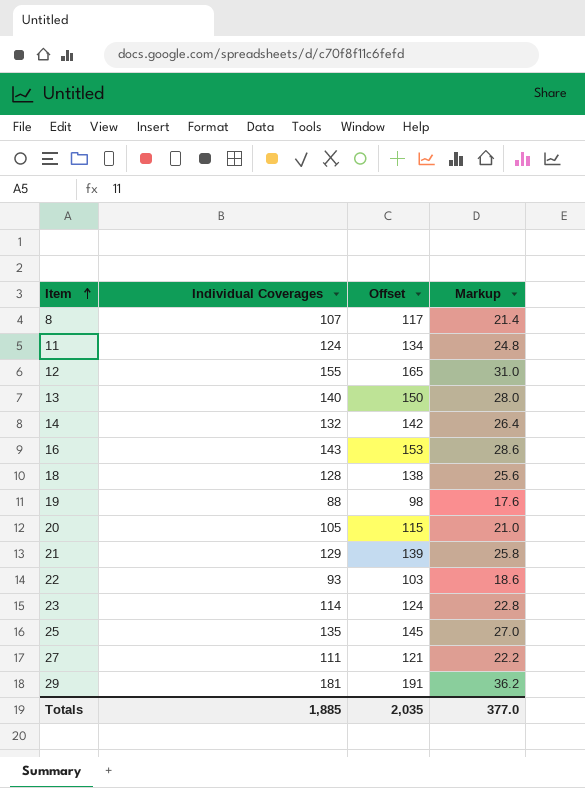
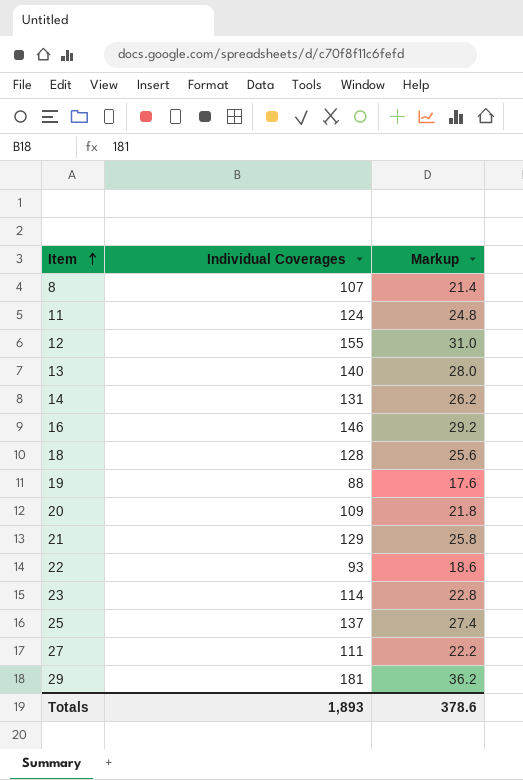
column Offset | formula: [Individual Coverages] + 10 -> none
14 | Individual Coverages: 132 -> 131
14 | Markup: 26.4 -> 26.2
16 | Individual Coverages: 143 -> 146
16 | Markup: 28.6 -> 29.2
20 | Individual Coverages: 105 -> 109
20 | Markup: 21.0 -> 21.8
25 | Individual Coverages: 135 -> 137
25 | Markup: 27.0 -> 27.4
Totals | Individual Coverages: 1,885 -> 1,893
Totals | Markup: 377.0 -> 378.6

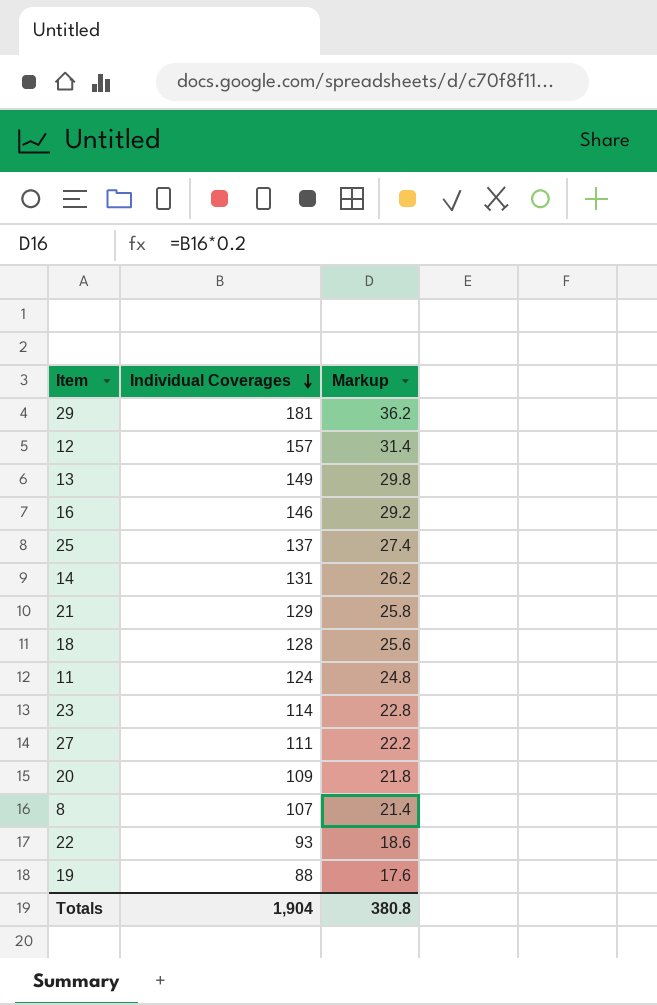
row order: Item ascending -> Individual Coverages descending
12 | Individual Coverages: 155 -> 157
12 | Markup: 31.0 -> 31.4
13 | Individual Coverages: 140 -> 149
13 | Markup: 28.0 -> 29.8
Totals | Individual Coverages: 1,893 -> 1,904
Totals | Markup: 378.6 -> 380.8

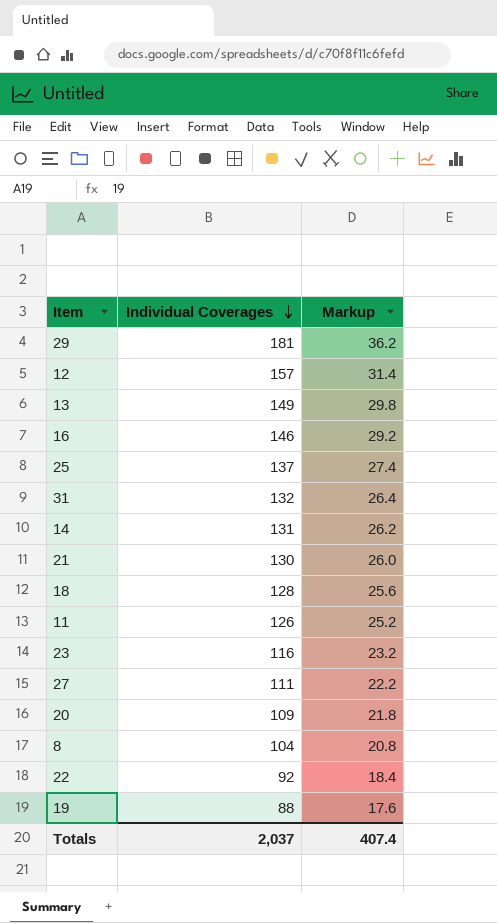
row 31: none -> 132 | 26.4
21 | Individual Coverages: 129 -> 130
21 | Markup: 25.8 -> 26.0
11 | Individual Coverages: 124 -> 126
11 | Markup: 24.8 -> 25.2
23 | Individual Coverages: 114 -> 116
23 | Markup: 22.8 -> 23.2
8 | Individual Coverages: 107 -> 104
8 | Markup: 21.4 -> 20.8
22 | Individual Coverages: 93 -> 92
22 | Markup: 18.6 -> 18.4
Totals | Individual Coverages: 1,904 -> 2,037
Totals | Markup: 380.8 -> 407.4

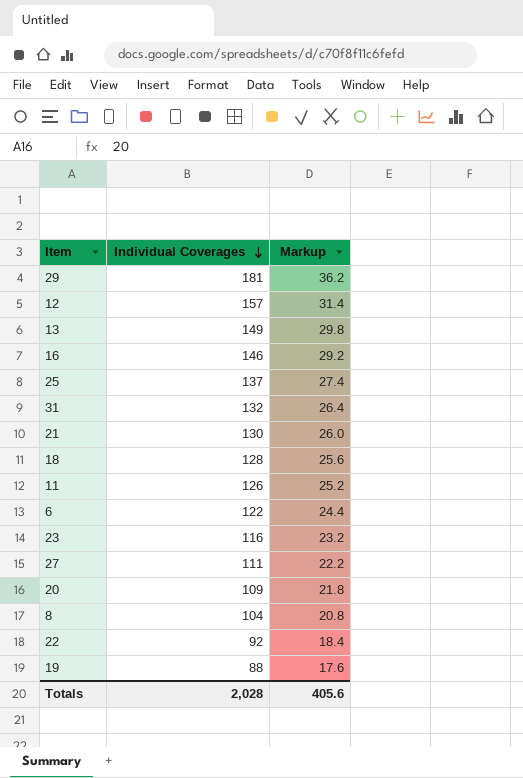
row 14: 131 | 26.2 -> none
row 6: none -> 122 | 24.4
Totals | Individual Coverages: 2,037 -> 2,028
Totals | Markup: 407.4 -> 405.6

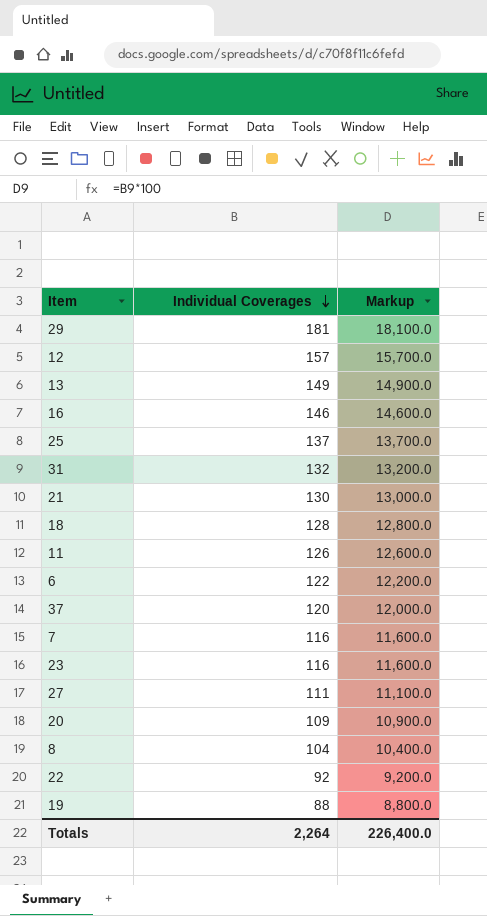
column Markup | formula: [Individual Coverages] * 0.2 -> [Individual Coverages] * 100
row 37: none -> 120 | 12,000.0
row 7: none -> 116 | 11,600.0
Totals | Individual Coverages: 2,028 -> 2,264
Totals | Markup: 405.6 -> 226,400.0

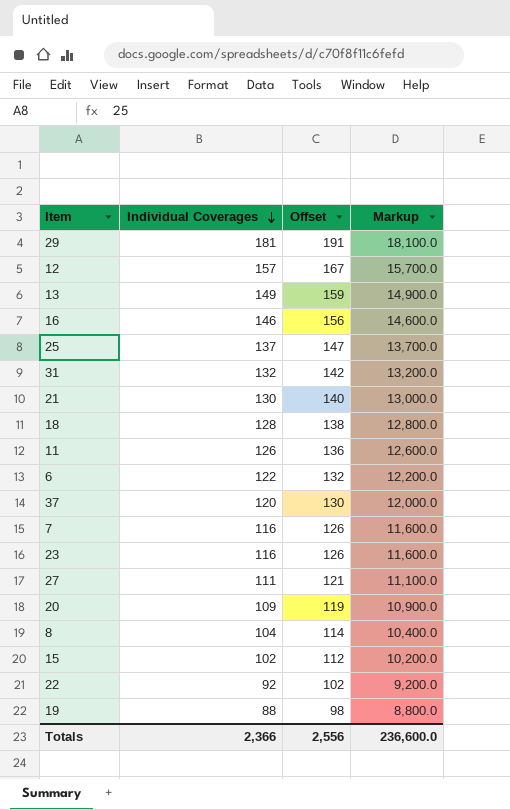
column Offset | formula: none -> [Individual Coverages] + 10
row 15: none -> 102 | 112 | 10,200.0
Totals | Individual Coverages: 2,264 -> 2,366
Totals | Markup: 226,400.0 -> 236,600.0

